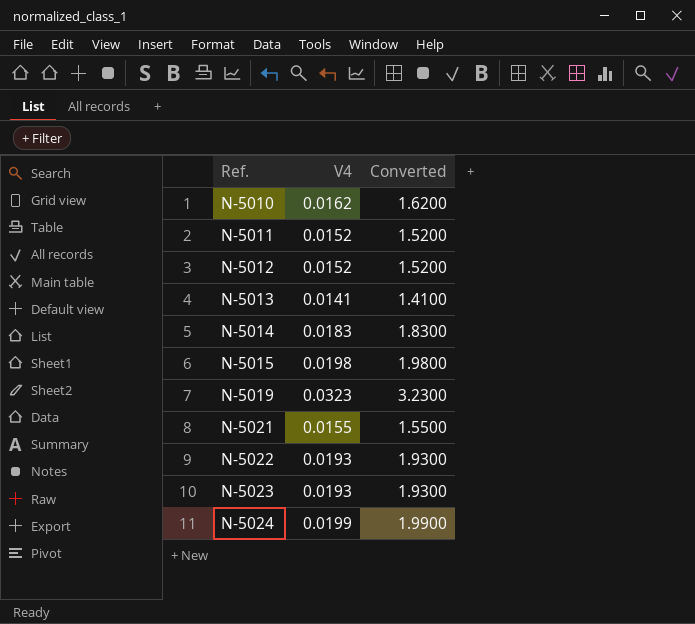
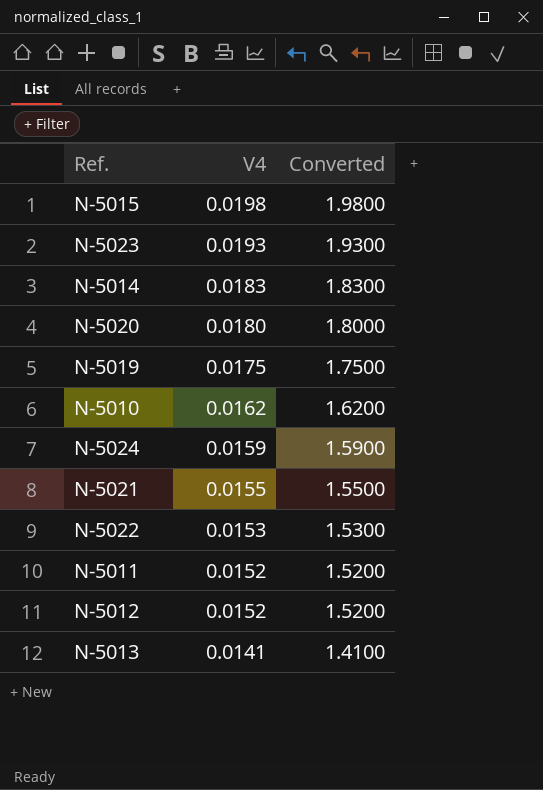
row order: Ref. ascending -> V4 descending
row N-5020: none -> 0.0180 | 1.8000
N-5019 | V4: 0.0323 -> 0.0175
N-5019 | Converted: 3.2300 -> 1.7500
N-5024 | V4: 0.0199 -> 0.0159
N-5024 | Converted: 1.9900 -> 1.5900
N-5022 | V4: 0.0193 -> 0.0153
N-5022 | Converted: 1.9300 -> 1.5300

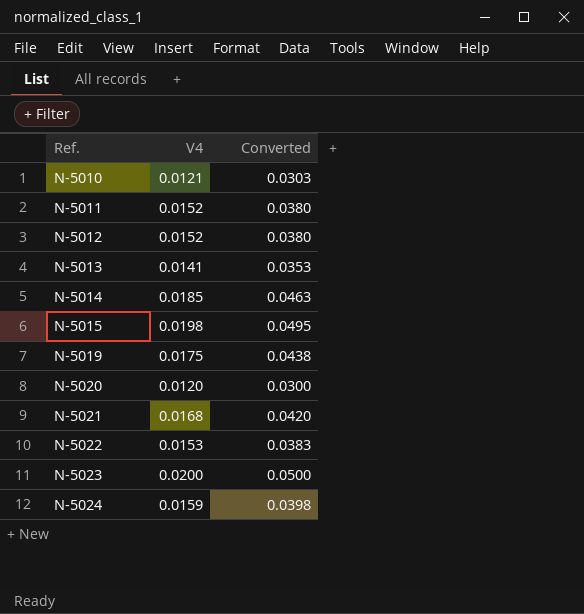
row order: V4 descending -> Ref. ascending
column Converted | formula: [V4] * 100 -> [V4] * 2.5
N-5010 | V4: 0.0162 -> 0.0121
N-5014 | V4: 0.0183 -> 0.0185
N-5020 | V4: 0.0180 -> 0.0120
N-5021 | V4: 0.0155 -> 0.0168
N-5023 | V4: 0.0193 -> 0.0200

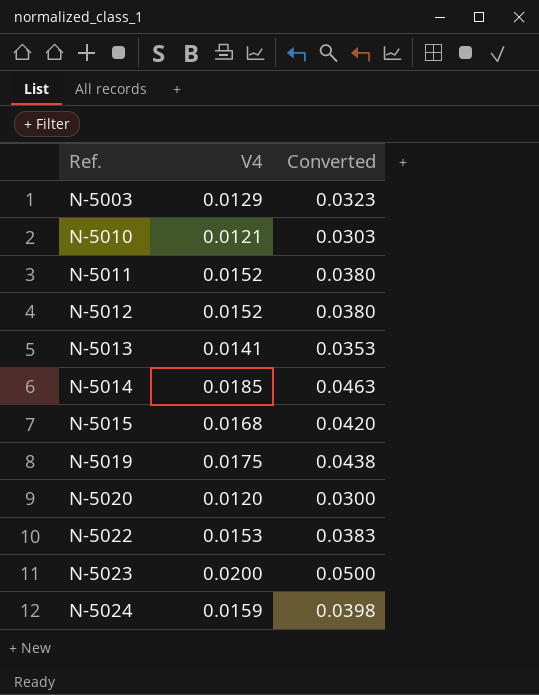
row N-5021: 0.0168 | 0.0420 -> none
row N-5003: none -> 0.0129 | 0.0323
N-5015 | V4: 0.0198 -> 0.0168
N-5015 | Converted: 0.0495 -> 0.0420

